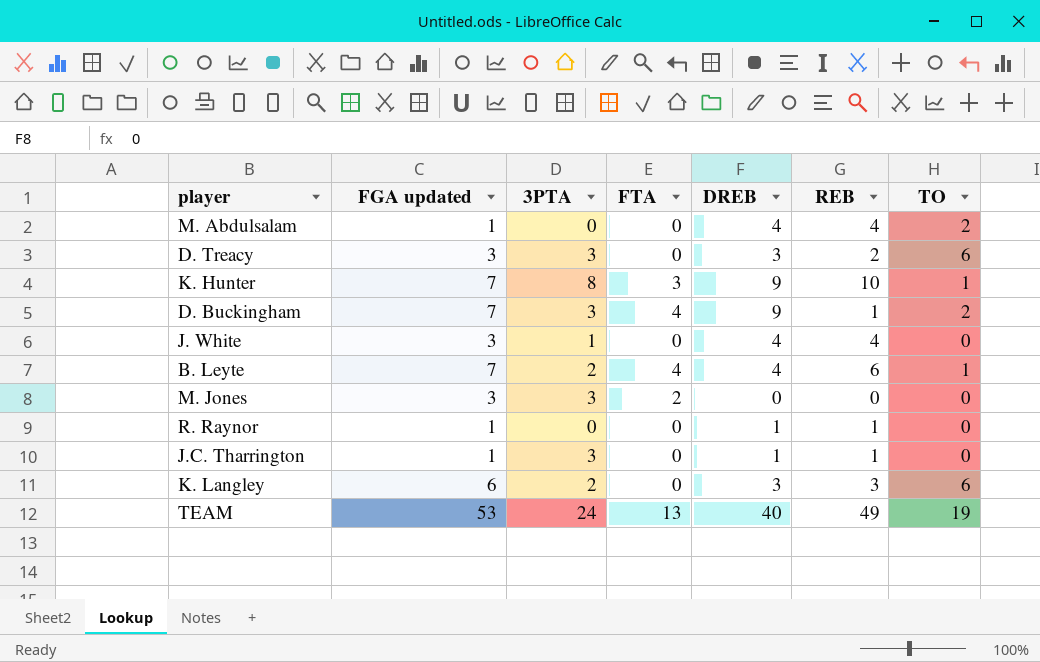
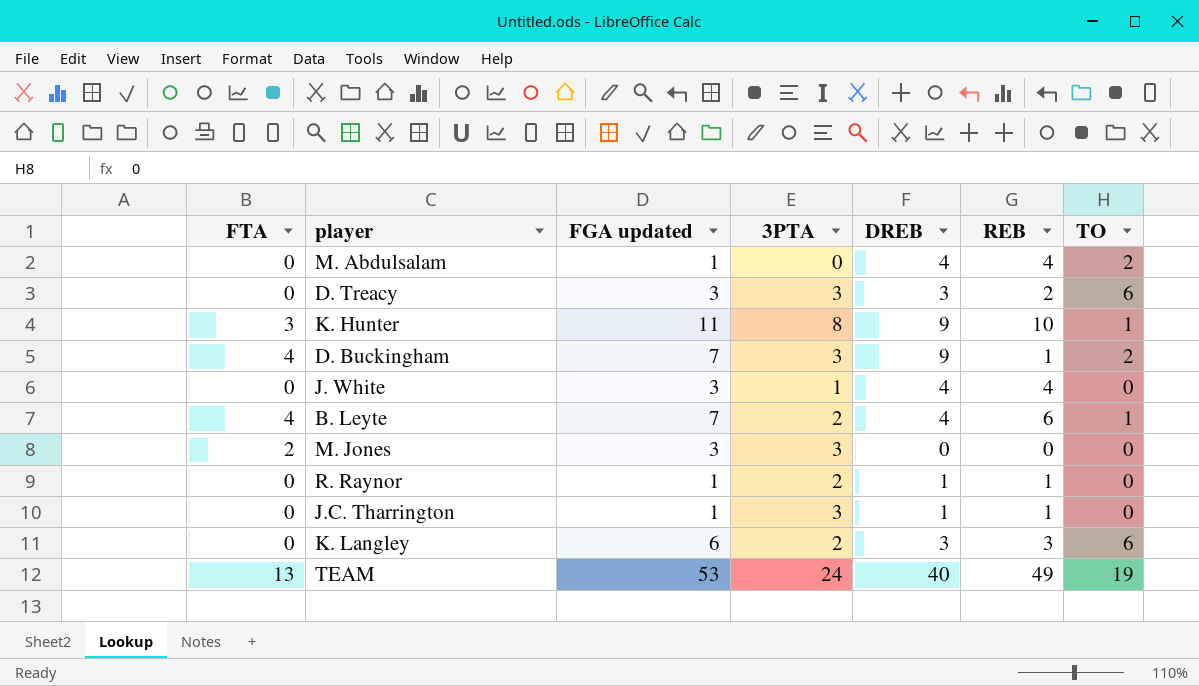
column FTA | position: 4 -> 1
K. Hunter | FGA updated: 7 -> 11
R. Raynor | 3PTA: 0 -> 2

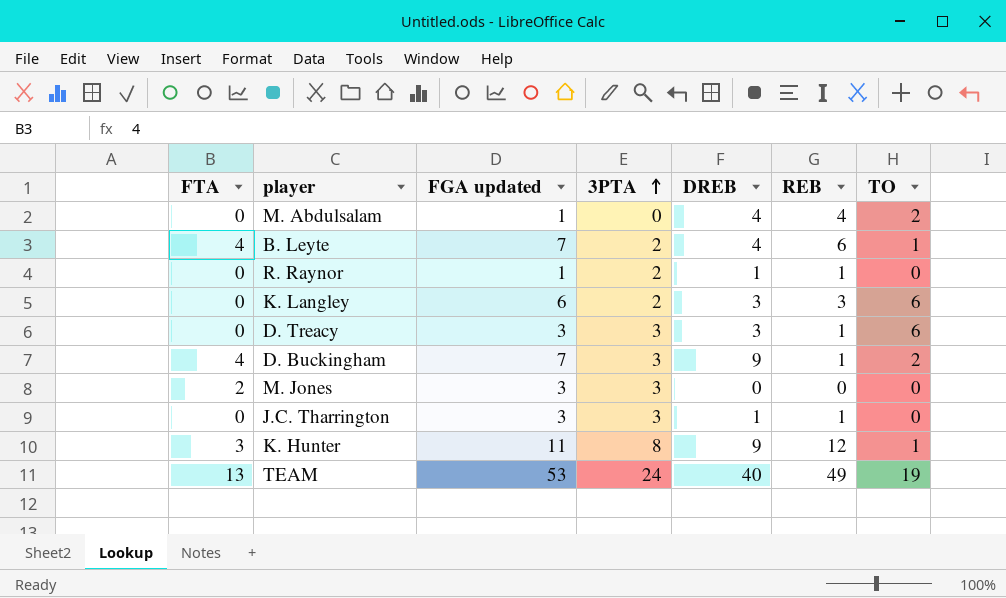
row order: none -> 3PTA ascending
row J. White: 0 | 3 | 1 | 4 | 4 | 0 -> none
D. Treacy | REB: 2 -> 1
J.C. Tharrington | FGA updated: 1 -> 3
K. Hunter | REB: 10 -> 12

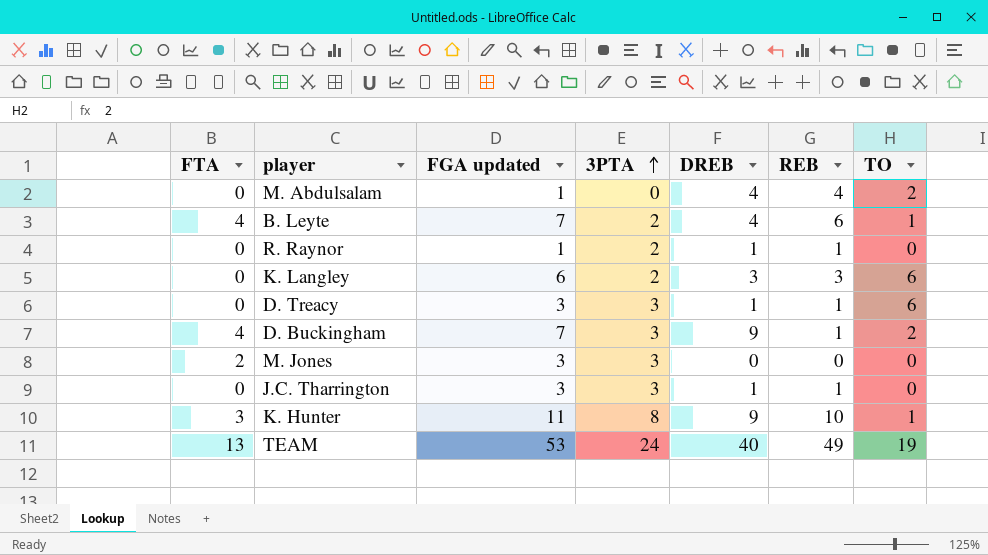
D. Treacy | DREB: 3 -> 1
K. Hunter | REB: 12 -> 10

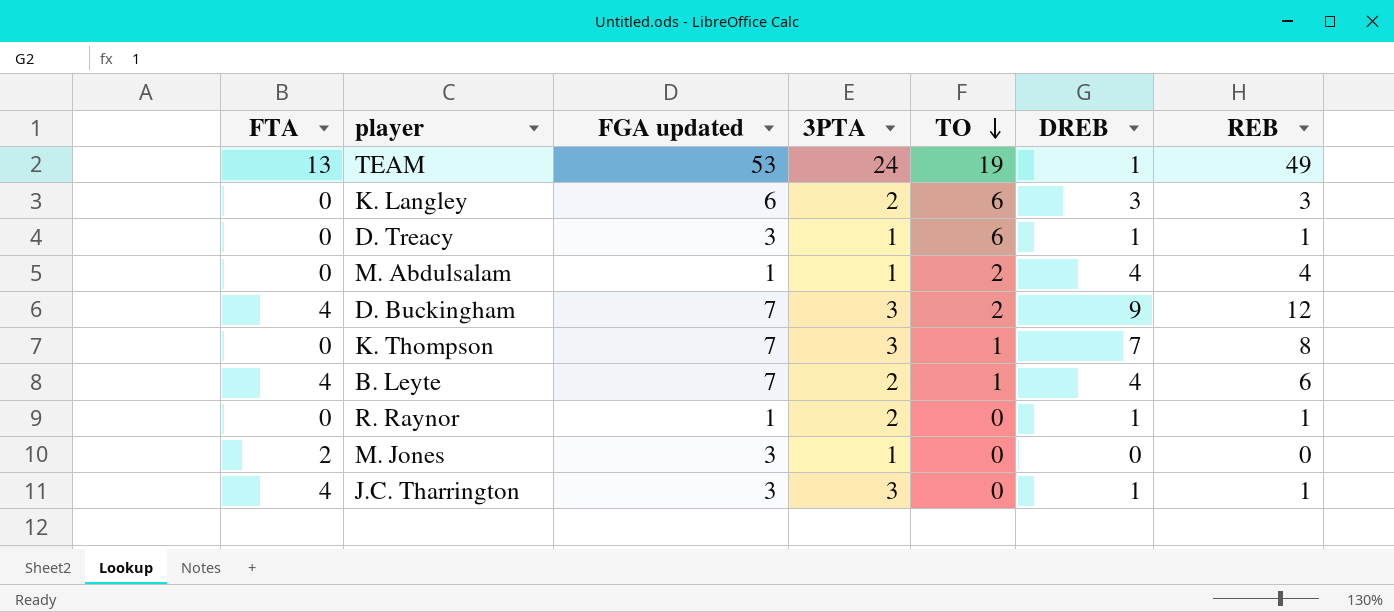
row order: 3PTA ascending -> TO descending
column TO | position: 7 -> 5
row K. Hunter: 3 | 11 | 8 | 9 | 10 | 1 -> none
TEAM | DREB: 40 -> 1
D. Treacy | 3PTA: 3 -> 1
M. Abdulsalam | 3PTA: 0 -> 1
D. Buckingham | REB: 1 -> 12
row K. Thompson: none -> 0 | 7 | 3 | 1 | 7 | 8
M. Jones | 3PTA: 3 -> 1
J.C. Tharrington | FTA: 0 -> 4

